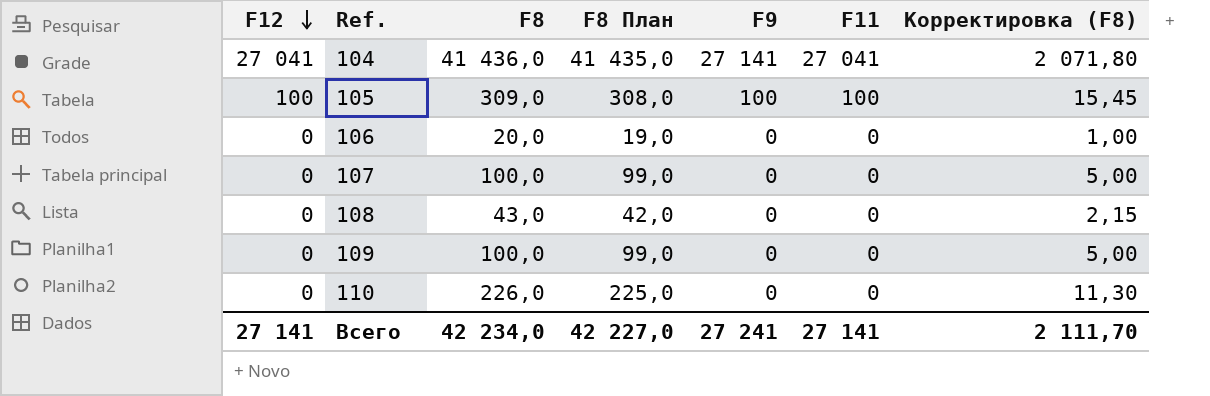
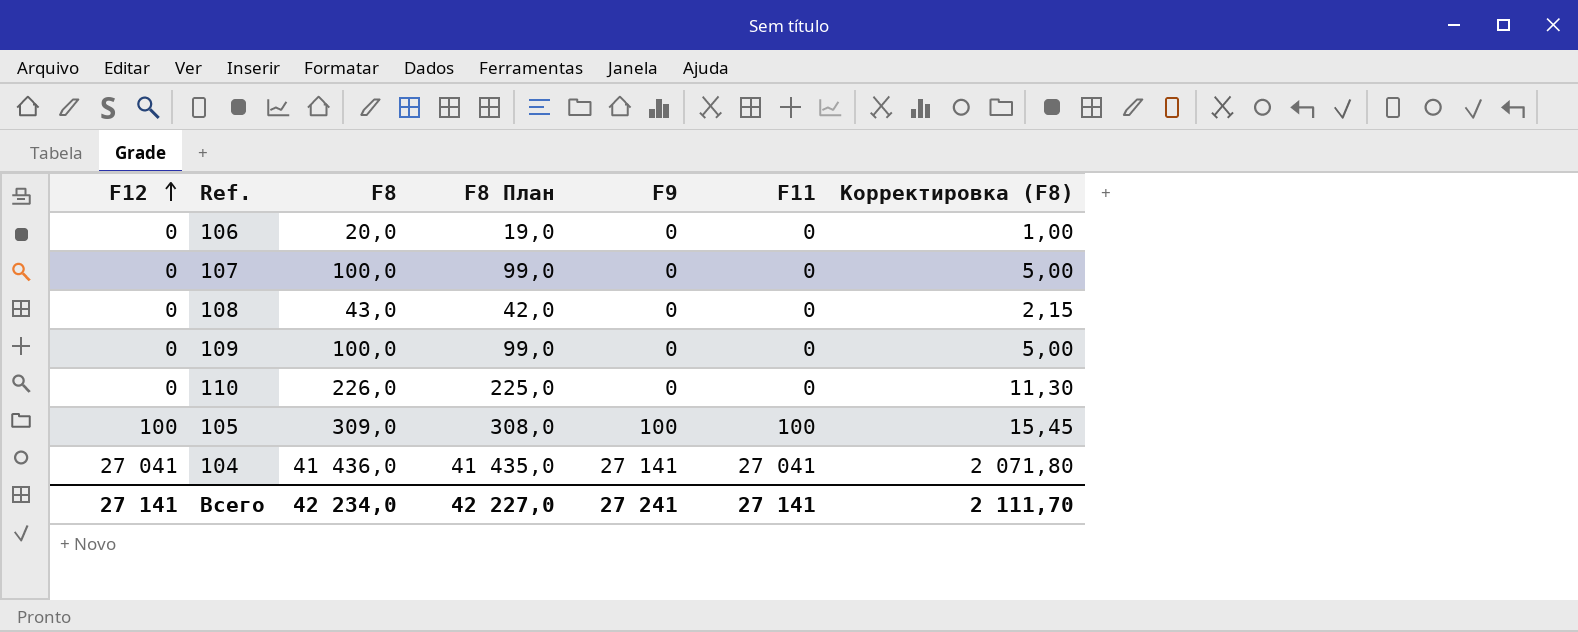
row order: F12 descending -> F12 ascending

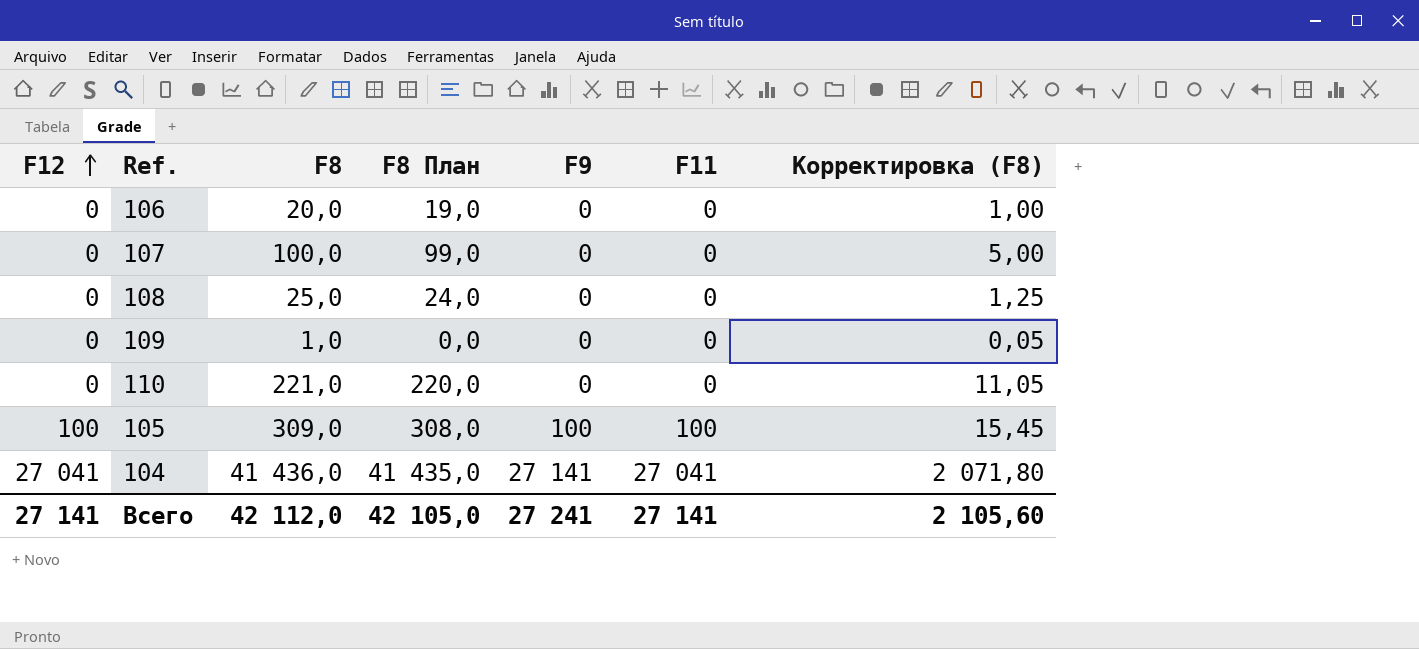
108 | F8: 43,0 -> 25,0
108 | F8 План: 42,0 -> 24,0
108 | Корректировка (F8): 2,15 -> 1,25
109 | F8: 100,0 -> 1,0
109 | F8 План: 99,0 -> 0,0
109 | Корректировка (F8): 5,00 -> 0,05
110 | F8: 226,0 -> 221,0
110 | F8 План: 225,0 -> 220,0
110 | Корректировка (F8): 11,30 -> 11,05
Всего | F8: 42 234,0 -> 42 112,0
Всего | F8 План: 42 227,0 -> 42 105,0
Всего | Корректировка (F8): 2 111,70 -> 2 105,60

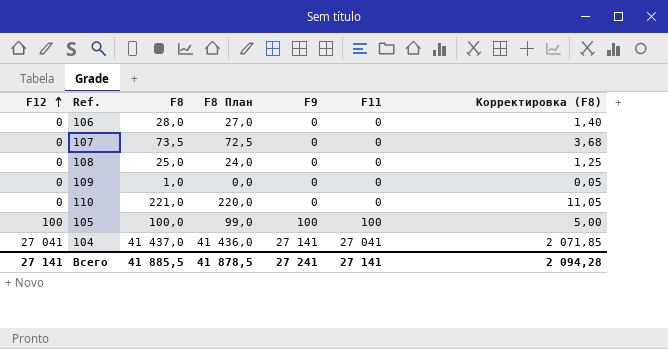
106 | F8: 20,0 -> 28,0
106 | F8 План: 19,0 -> 27,0
106 | Корректировка (F8): 1,00 -> 1,40
107 | F8: 100,0 -> 73,5
107 | F8 План: 99,0 -> 72,5
107 | Корректировка (F8): 5,00 -> 3,68
105 | F8: 309,0 -> 100,0
105 | F8 План: 308,0 -> 99,0
105 | Корректировка (F8): 15,45 -> 5,00
104 | F8: 41 436,0 -> 41 437,0
104 | F8 План: 41 435,0 -> 41 436,0
104 | Корректировка (F8): 2 071,80 -> 2 071,85
Всего | F8: 42 112,0 -> 41 885,5
Всего | F8 План: 42 105,0 -> 41 878,5
Всего | Корректировка (F8): 2 105,60 -> 2 094,28

